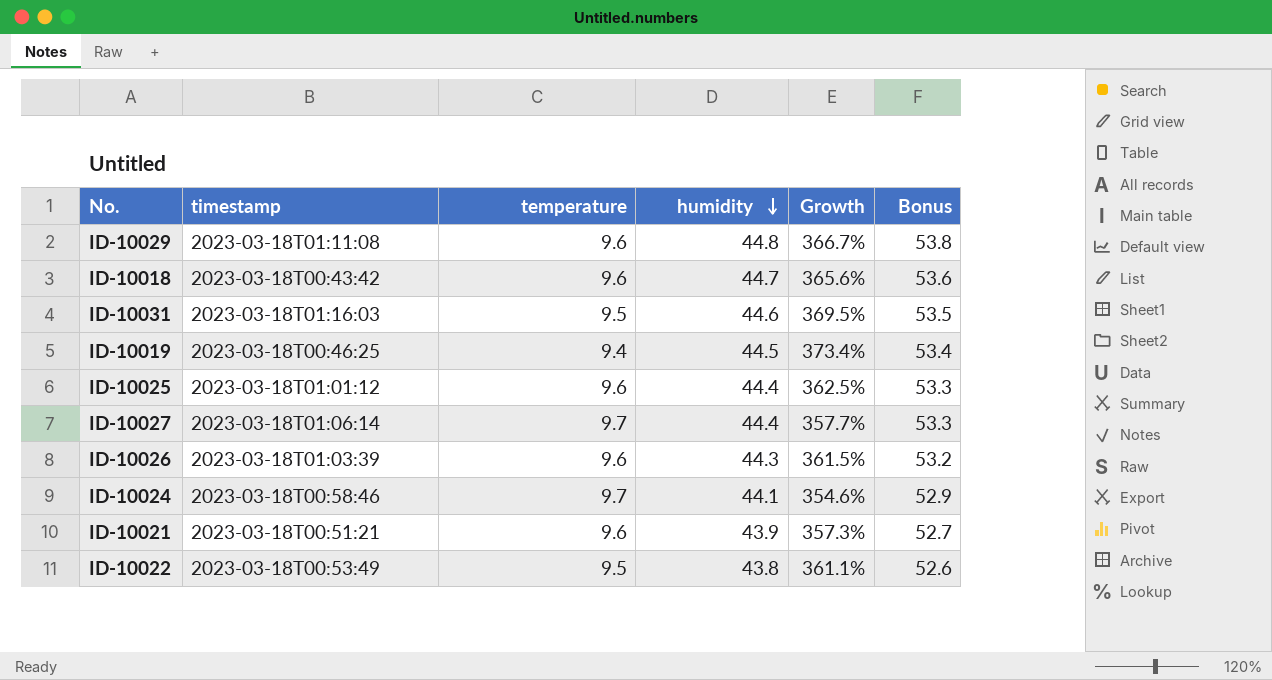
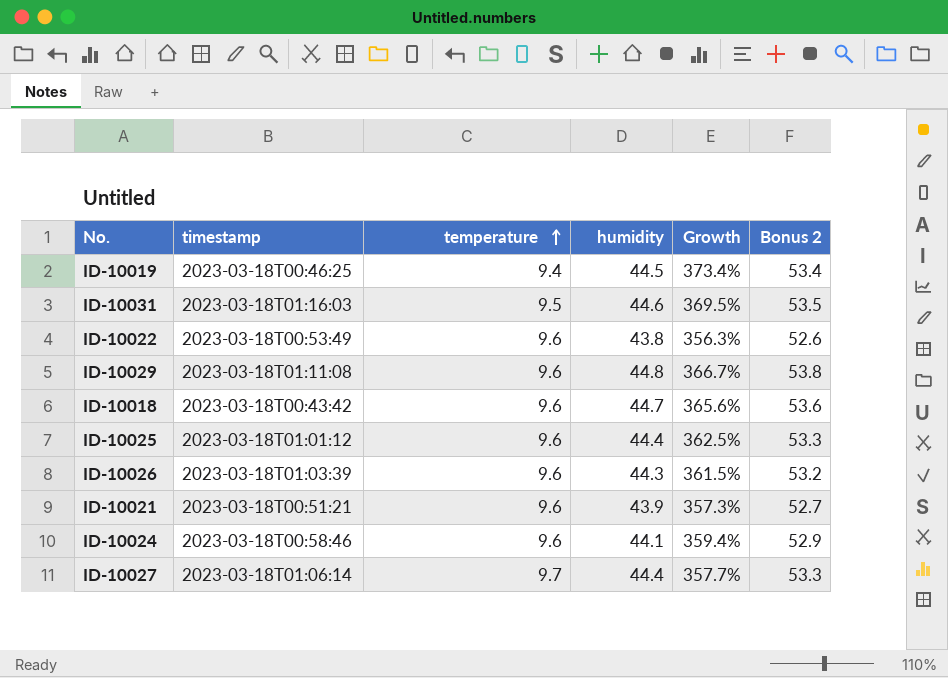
row order: humidity descending -> temperature ascending
column name: Bonus -> Bonus 2
ID-10022 | temperature: 9.5 -> 9.6
ID-10022 | Growth: 361.1% -> 356.3%
ID-10024 | temperature: 9.7 -> 9.6
ID-10024 | Growth: 354.6% -> 359.4%

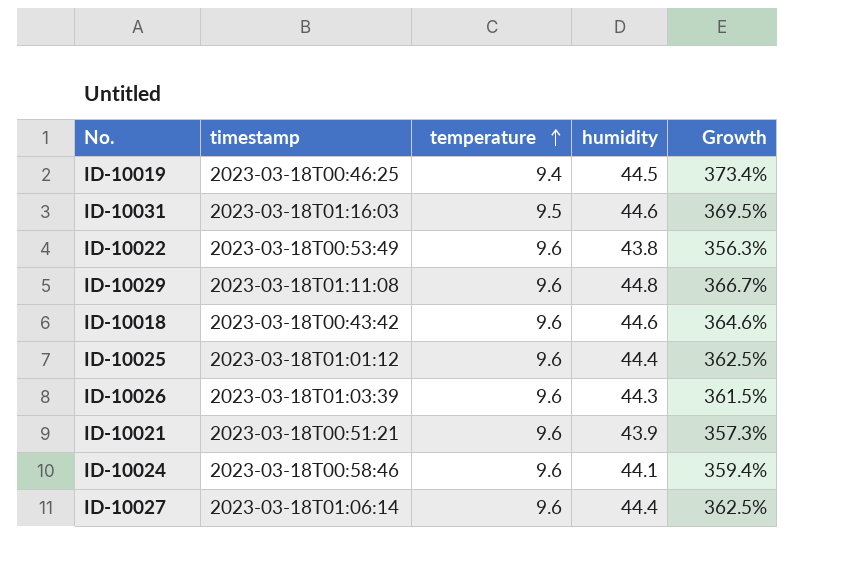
column Bonus 2 | formula: [humidity] * 1.2 -> none
ID-10018 | humidity: 44.7 -> 44.6
ID-10018 | Growth: 365.6% -> 364.6%
ID-10027 | temperature: 9.7 -> 9.6
ID-10027 | Growth: 357.7% -> 362.5%

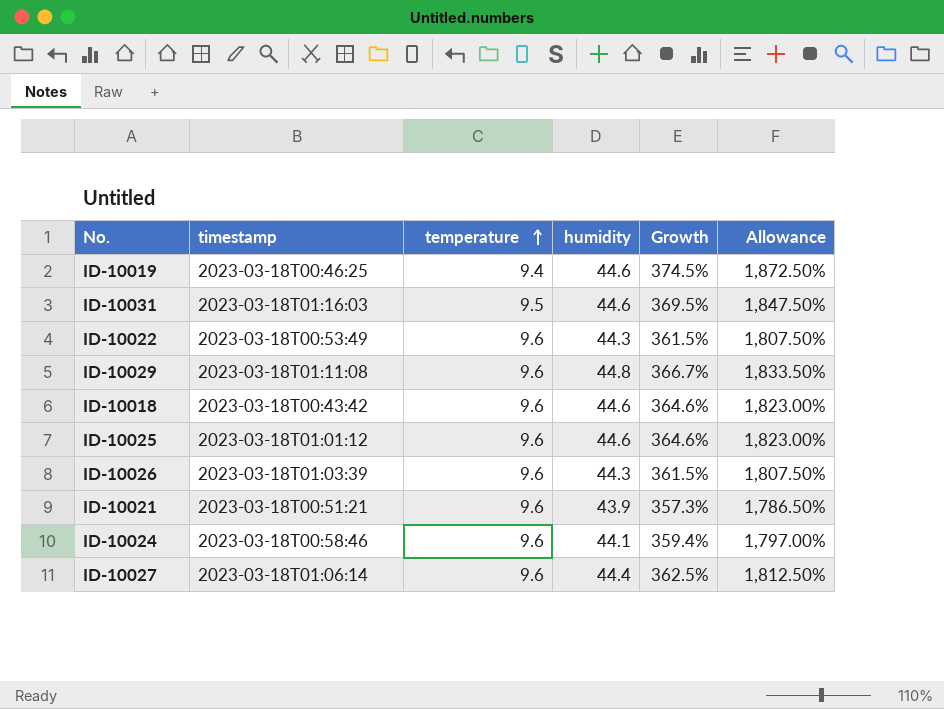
column Allowance | formula: none -> [Growth] * 5
ID-10019 | humidity: 44.5 -> 44.6
ID-10019 | Growth: 373.4% -> 374.5%
ID-10022 | humidity: 43.8 -> 44.3
ID-10022 | Growth: 356.3% -> 361.5%
ID-10025 | humidity: 44.4 -> 44.6
ID-10025 | Growth: 362.5% -> 364.6%

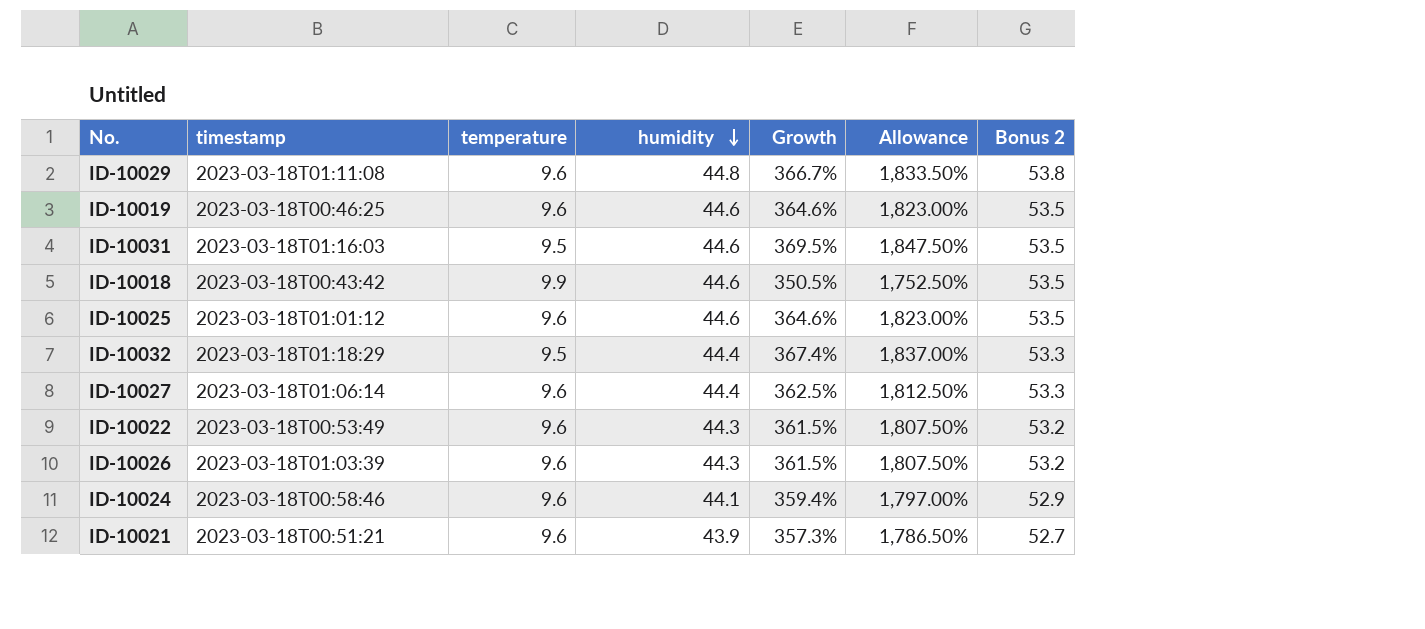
row order: temperature ascending -> humidity descending
column Bonus 2 | formula: none -> [humidity] * 1.2
ID-10019 | temperature: 9.4 -> 9.6
ID-10019 | Growth: 374.5% -> 364.6%
ID-10019 | Allowance: 1,872.50% -> 1,823.00%
ID-10018 | temperature: 9.6 -> 9.9
ID-10018 | Growth: 364.6% -> 350.5%
ID-10018 | Allowance: 1,823.00% -> 1,752.50%
row ID-10032: none -> 2023-03-18T01:18:29 | 9.5 | 44.4 | 367.4% | 1,837.00% | 53.3

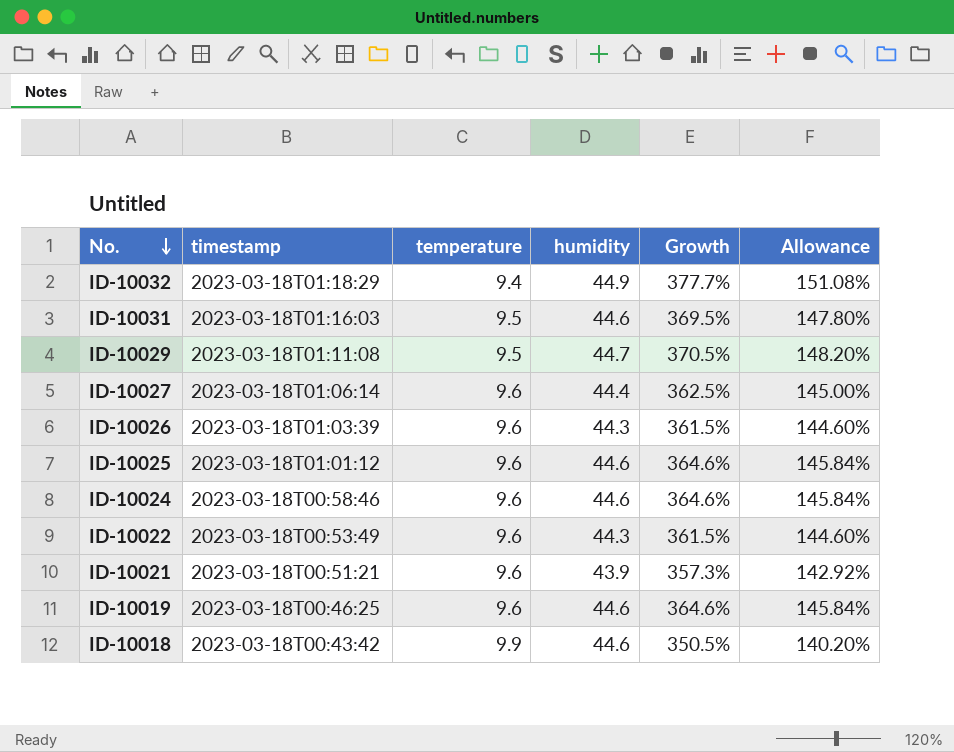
row order: humidity descending -> No. descending
column Bonus 2 | formula: [humidity] * 1.2 -> none
column Allowance | formula: [Growth] * 5 -> [Growth] * 0.4
ID-10032 | temperature: 9.5 -> 9.4
ID-10032 | humidity: 44.4 -> 44.9
ID-10032 | Growth: 367.4% -> 377.7%
ID-10029 | temperature: 9.6 -> 9.5
ID-10029 | humidity: 44.8 -> 44.7
ID-10029 | Growth: 366.7% -> 370.5%
ID-10024 | humidity: 44.1 -> 44.6
ID-10024 | Growth: 359.4% -> 364.6%

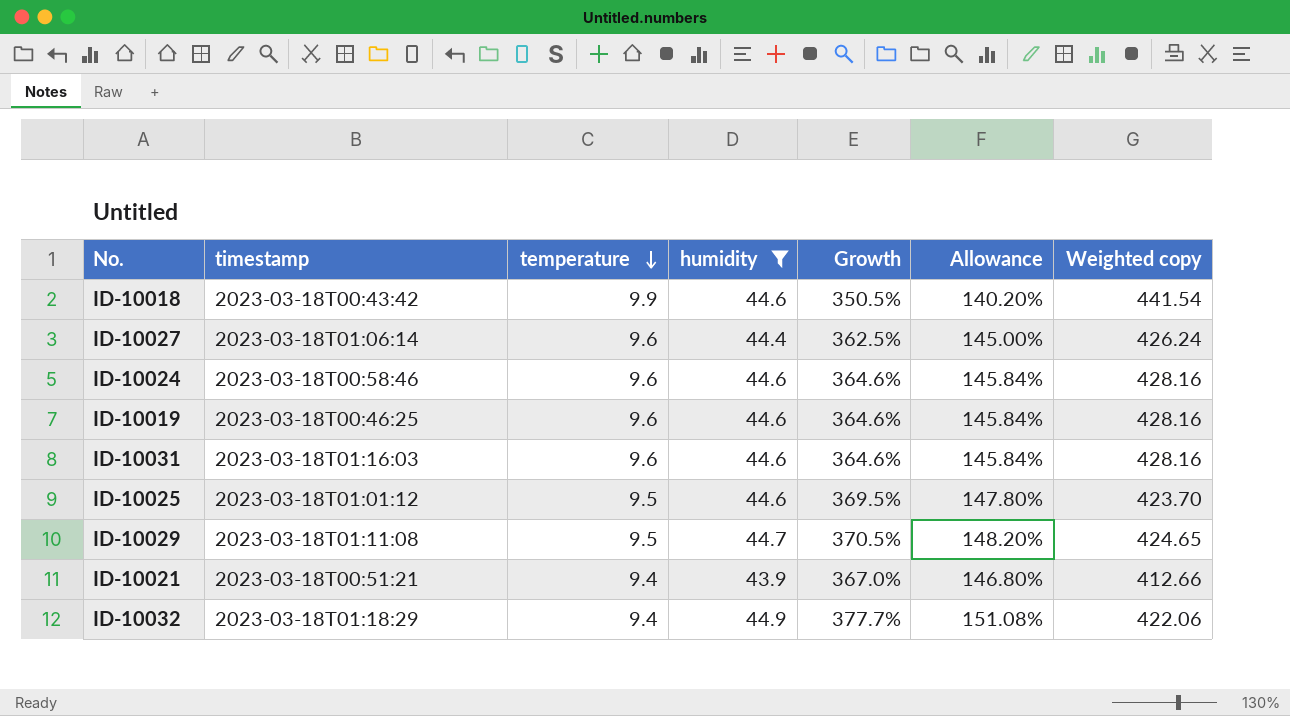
filter: none -> humidity != 44.3
row order: No. descending -> temperature descending
column Weighted copy | formula: none -> [temperature] * [humidity]
ID-10031 | temperature: 9.5 -> 9.6
ID-10031 | Growth: 369.5% -> 364.6%
ID-10031 | Allowance: 147.80% -> 145.84%
ID-10025 | temperature: 9.6 -> 9.5
ID-10025 | Growth: 364.6% -> 369.5%
ID-10025 | Allowance: 145.84% -> 147.80%
ID-10021 | temperature: 9.6 -> 9.4
ID-10021 | Growth: 357.3% -> 367.0%
ID-10021 | Allowance: 142.92% -> 146.80%

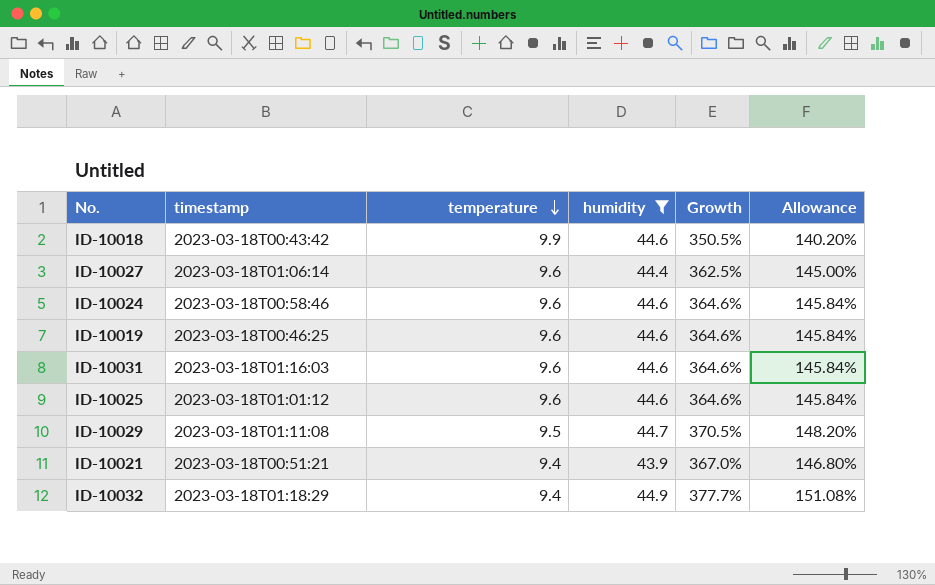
column Weighted copy | formula: [temperature] * [humidity] -> none
ID-10025 | temperature: 9.5 -> 9.6
ID-10025 | Growth: 369.5% -> 364.6%
ID-10025 | Allowance: 147.80% -> 145.84%

